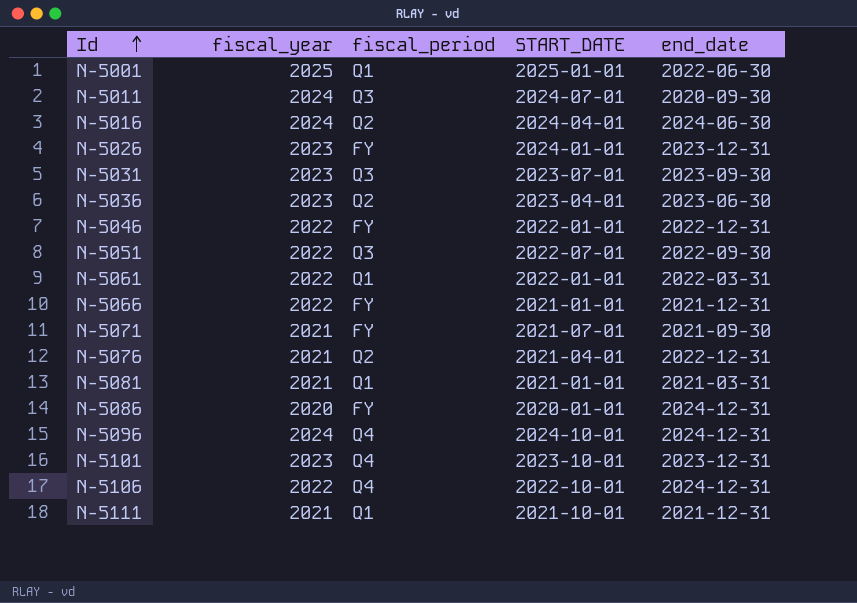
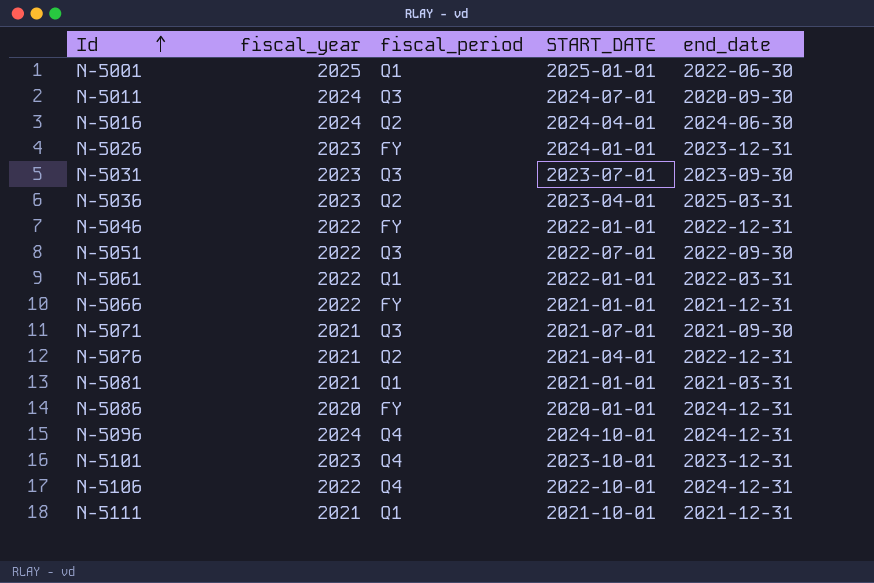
N-5036 | end_date: 2023-06-30 -> 2025-03-31
N-5071 | fiscal_period: FY -> Q3

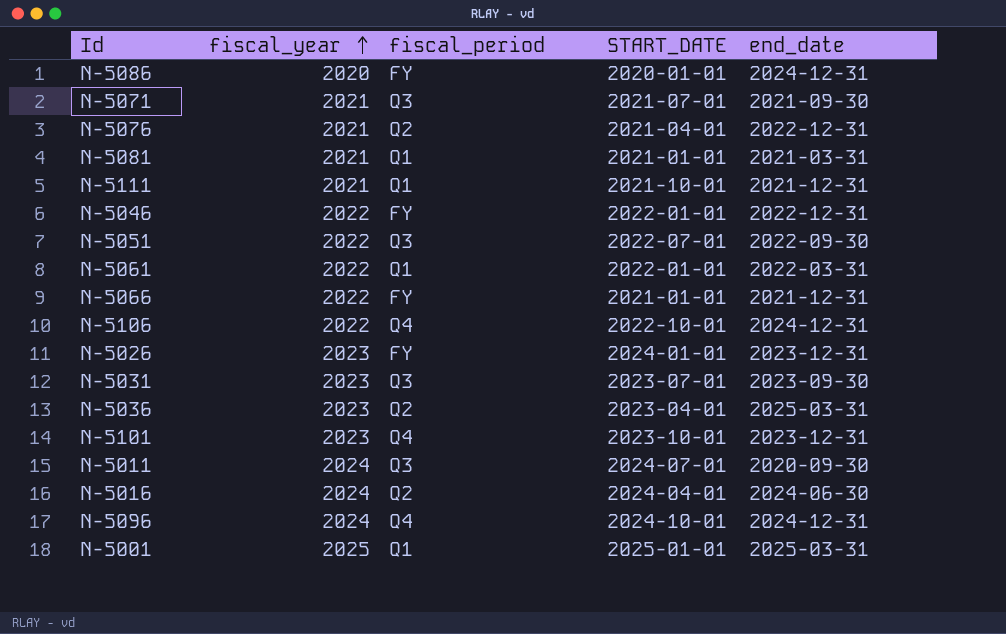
row order: Id ascending -> fiscal_year ascending
N-5001 | end_date: 2022-06-30 -> 2025-03-31

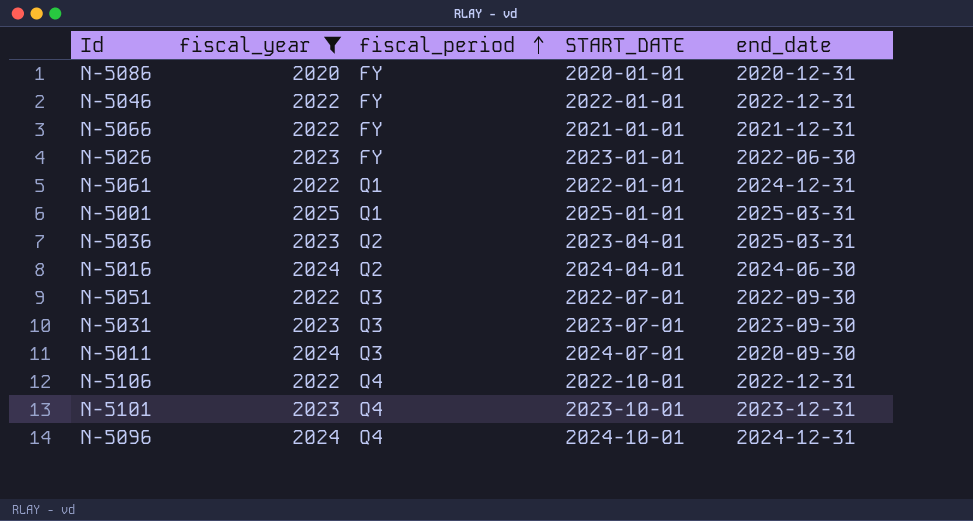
filter: none -> fiscal_year != 2021
row order: fiscal_year ascending -> fiscal_period ascending
N-5086 | end_date: 2024-12-31 -> 2020-12-31
N-5026 | START_DATE: 2024-01-01 -> 2023-01-01
N-5026 | end_date: 2023-12-31 -> 2022-06-30
N-5061 | end_date: 2022-03-31 -> 2024-12-31
N-5106 | end_date: 2024-12-31 -> 2022-12-31

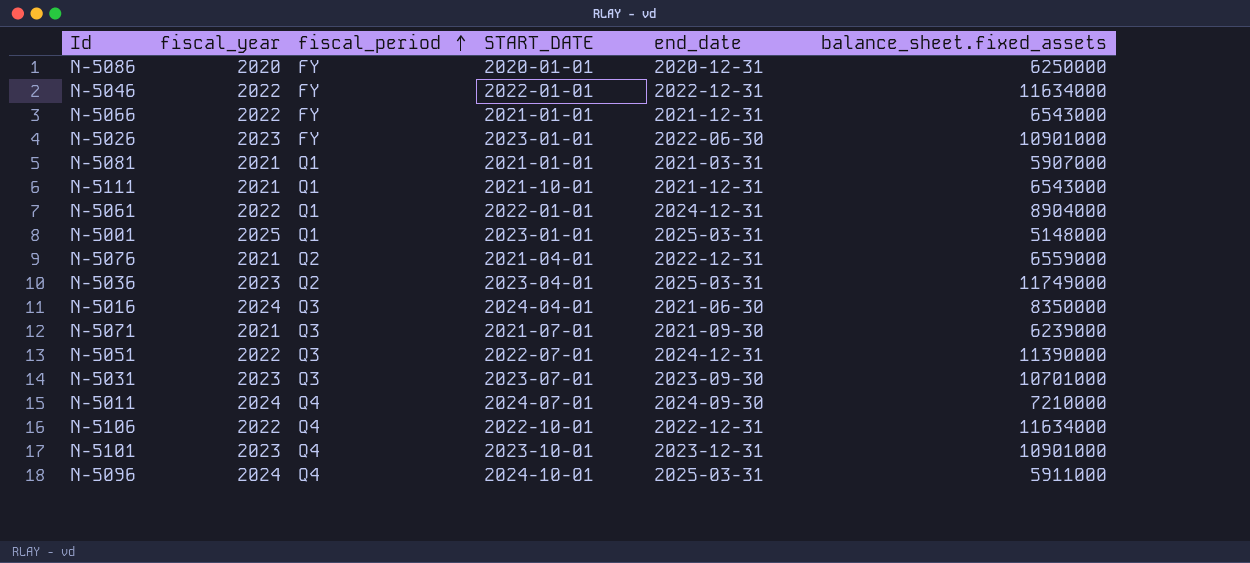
filter: fiscal_year != 2021 -> none
column balance_sheet.fixed_assets | position: none -> 6
N-5001 | START_DATE: 2025-01-01 -> 2023-01-01
N-5016 | fiscal_period: Q2 -> Q3
N-5016 | end_date: 2024-06-30 -> 2021-06-30
N-5051 | end_date: 2022-09-30 -> 2024-12-31
N-5011 | fiscal_period: Q3 -> Q4
N-5011 | end_date: 2020-09-30 -> 2024-09-30
N-5096 | end_date: 2024-12-31 -> 2025-03-31

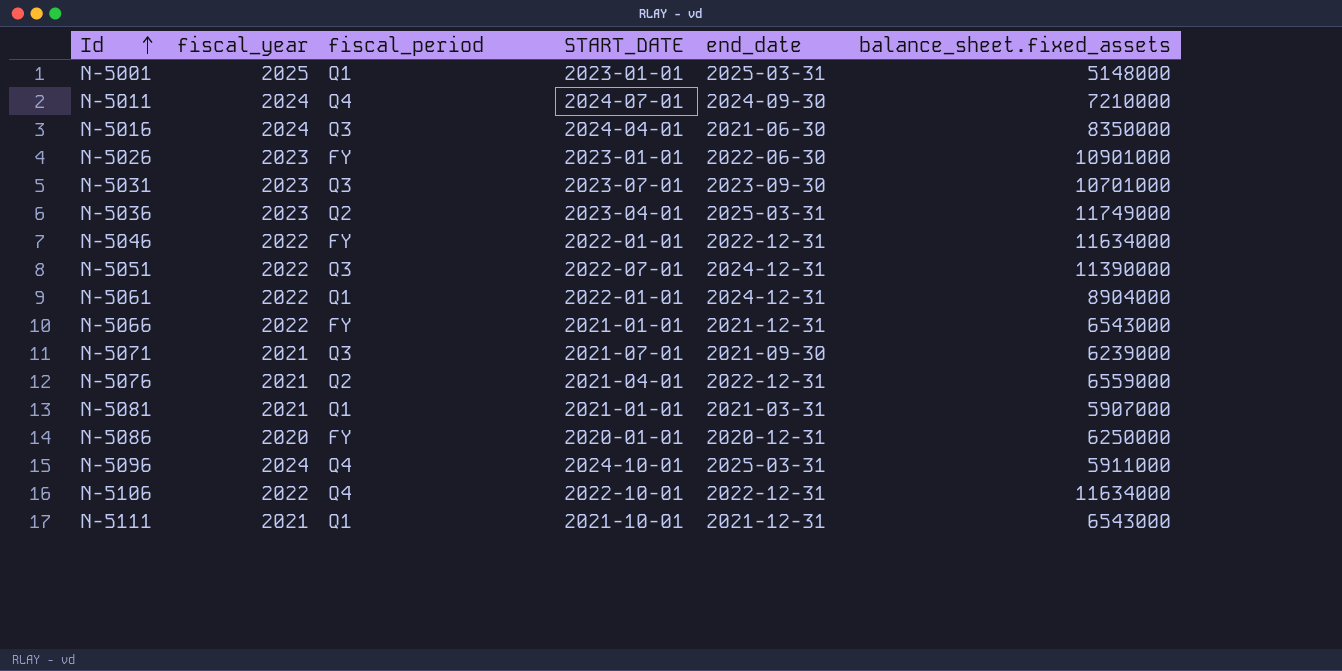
row order: fiscal_period ascending -> Id ascending
row N-5101: 2023 | Q4 | 2023-10-01 | 2023-12-31 | 10901000 -> none

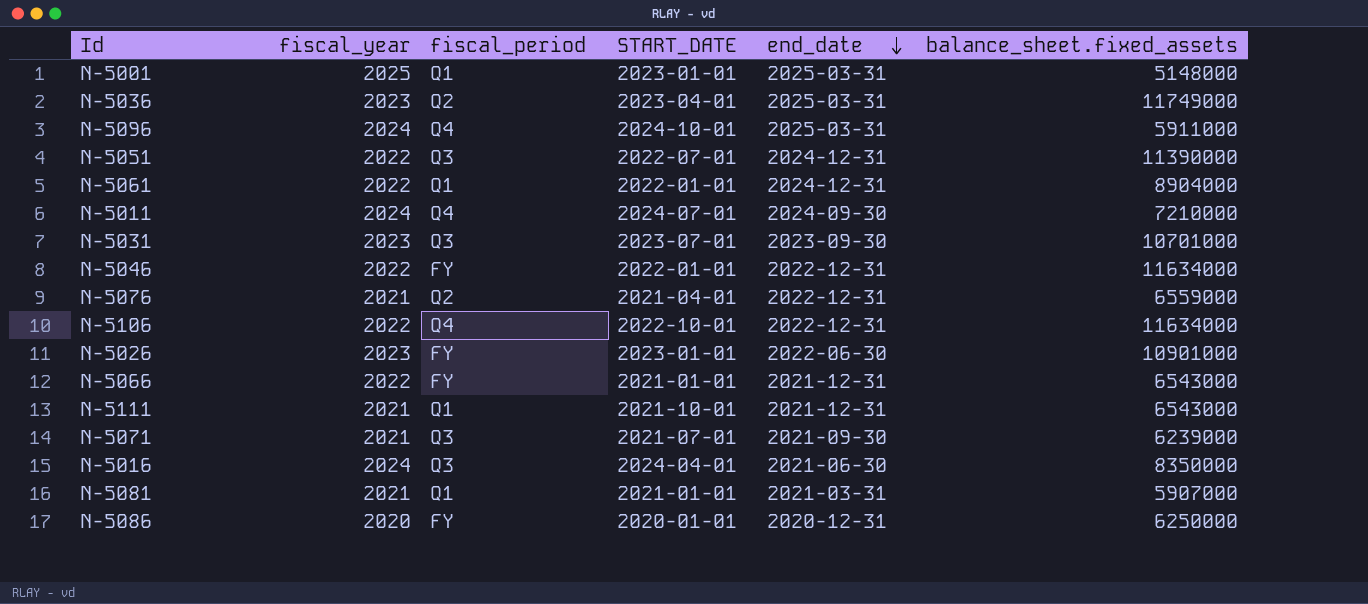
row order: Id ascending -> end_date descending

